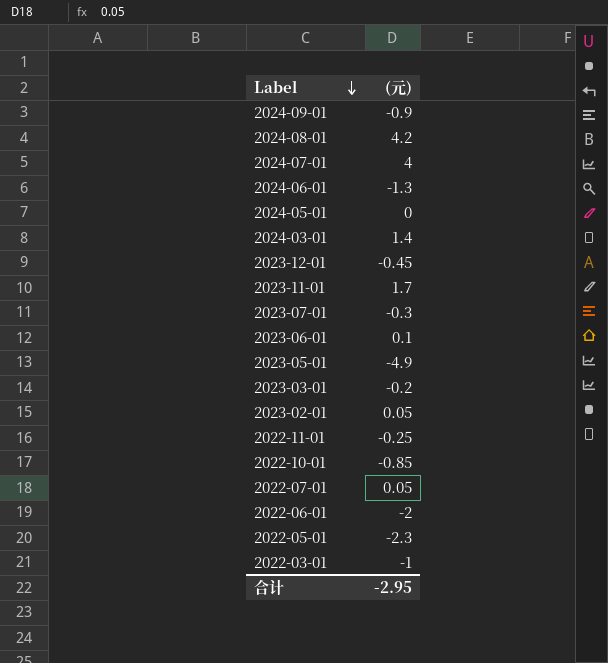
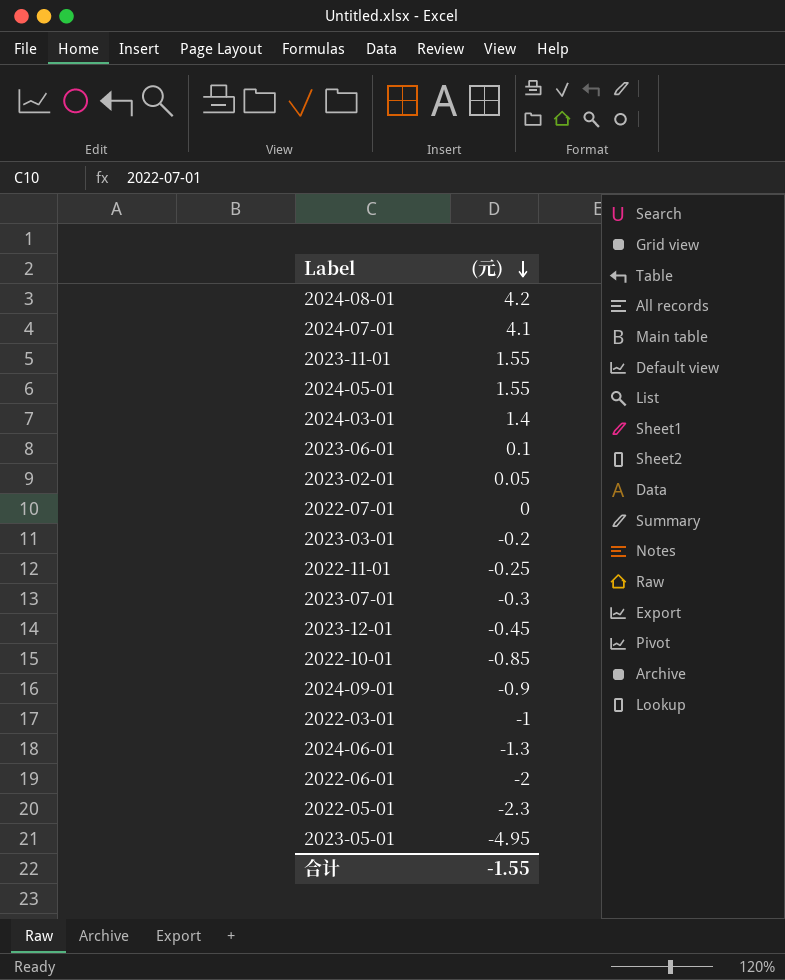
row order: Label descending -> (元) descending
2024-07-01 | (元): 4 -> 4.1
2023-11-01 | (元): 1.7 -> 1.55
2024-05-01 | (元): 0 -> 1.55
2022-07-01 | (元): 0.05 -> 0
2023-05-01 | (元): -4.9 -> -4.95
合计 | (元): -2.95 -> -1.55

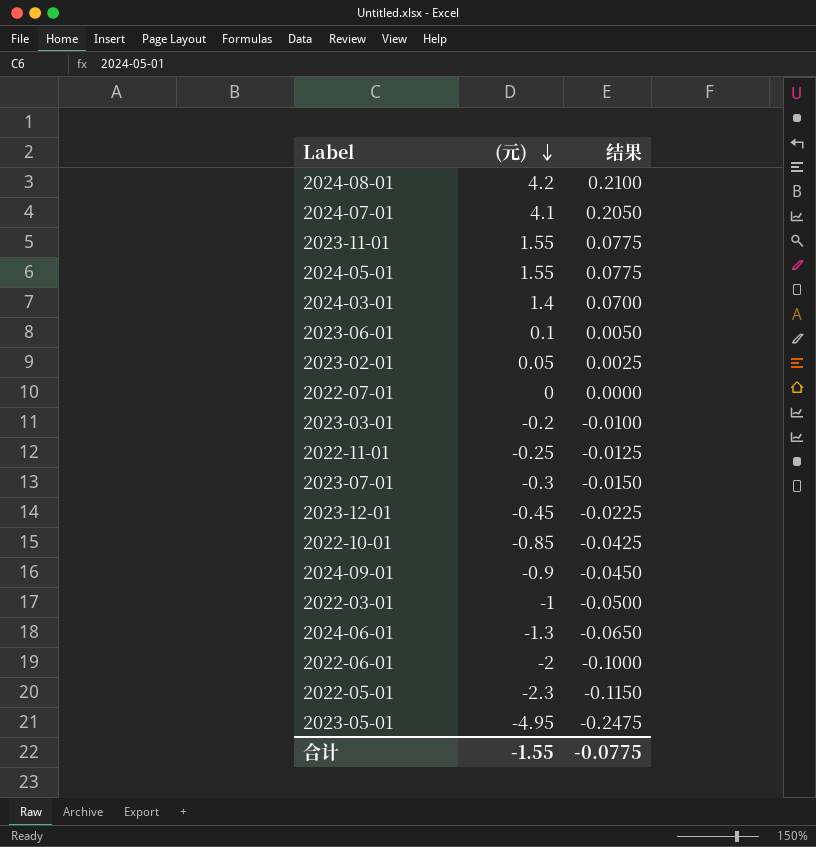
column 结果 | formula: none -> [(元)] * 0.05

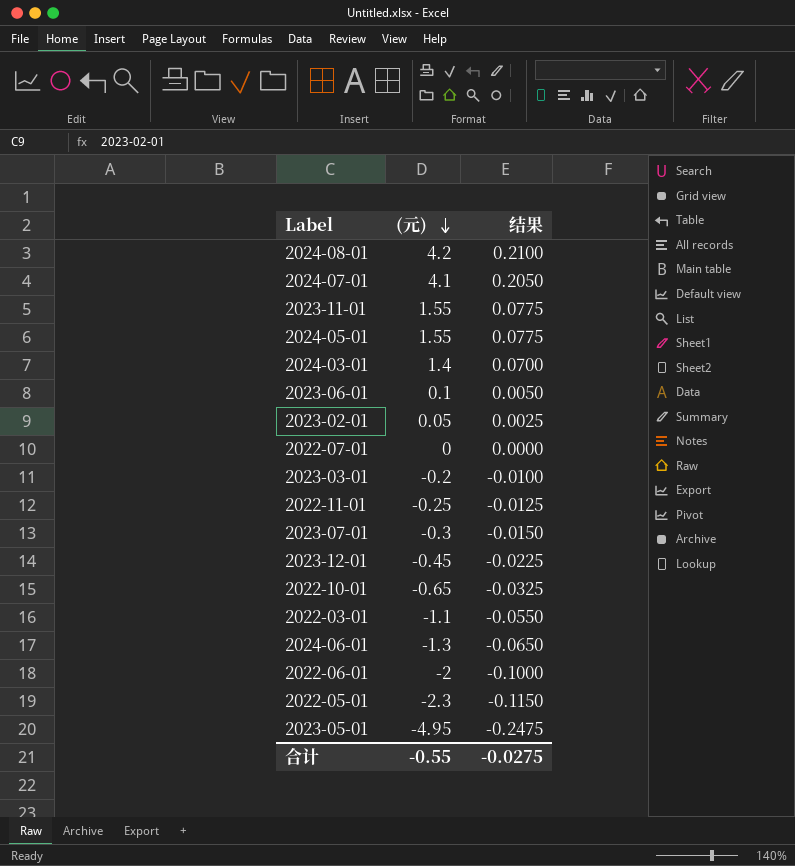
row 2024-09-01: -0.9 | -0.0450 -> none
2022-10-01 | (元): -0.85 -> -0.65
2022-10-01 | 结果: -0.0425 -> -0.0325
2022-03-01 | (元): -1 -> -1.1
2022-03-01 | 结果: -0.0500 -> -0.0550
合计 | (元): -1.55 -> -0.55
合计 | 结果: -0.0775 -> -0.0275

